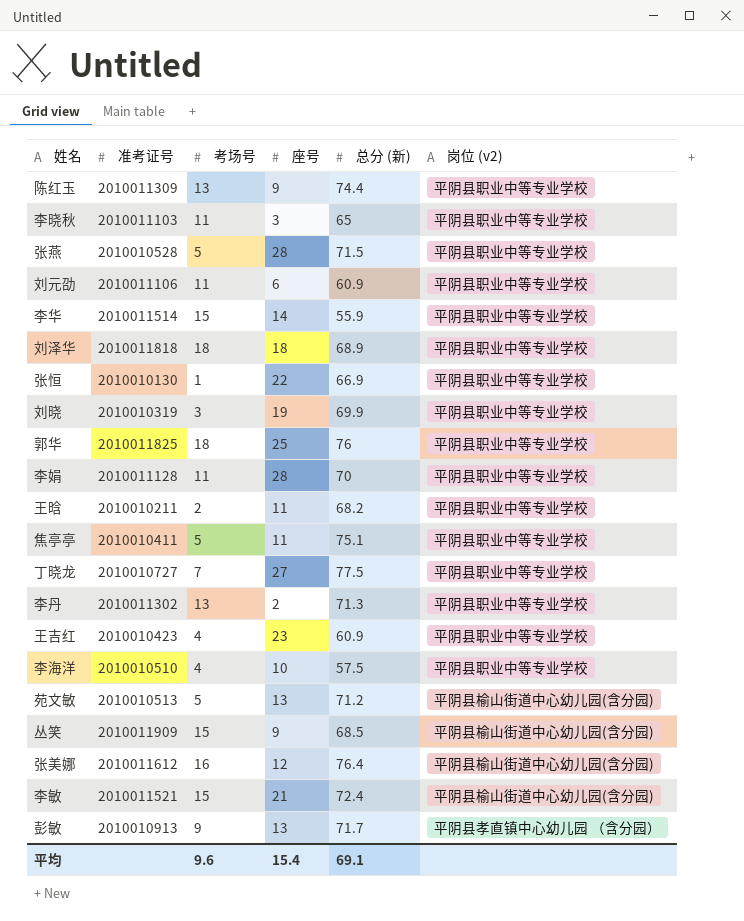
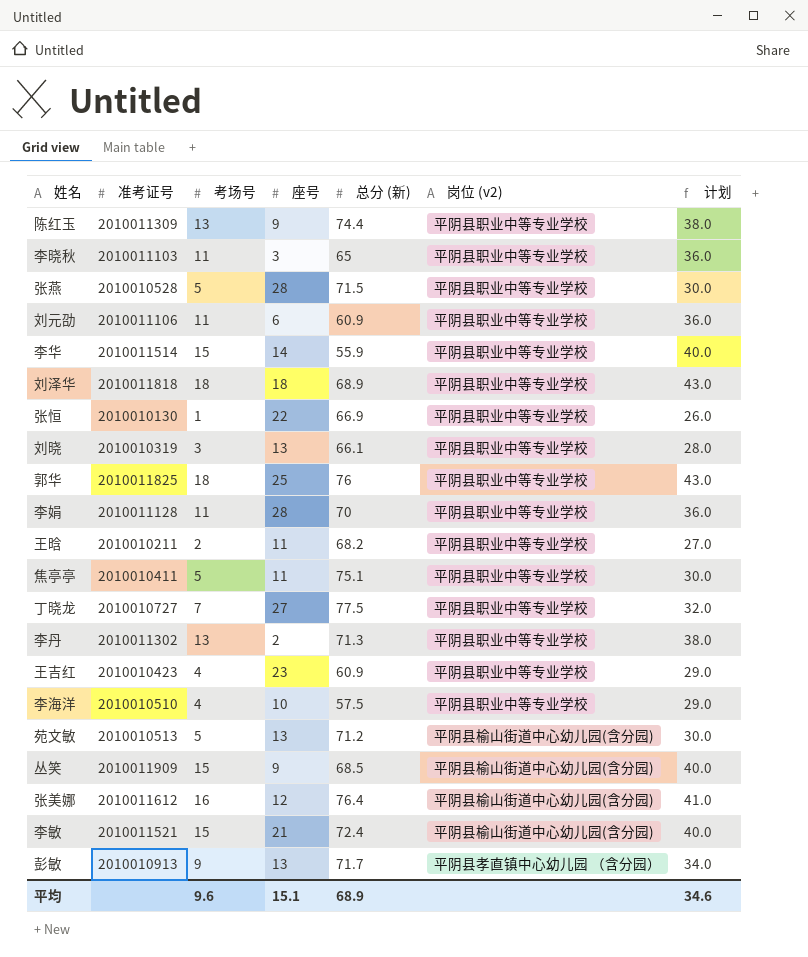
column 计划 | formula: none -> [考场号] + 25
刘晓 | 座号: 19 -> 13
刘晓 | 总分 (新): 69.9 -> 66.1
平均 | 座号: 15.4 -> 15.1
平均 | 总分 (新): 69.1 -> 68.9

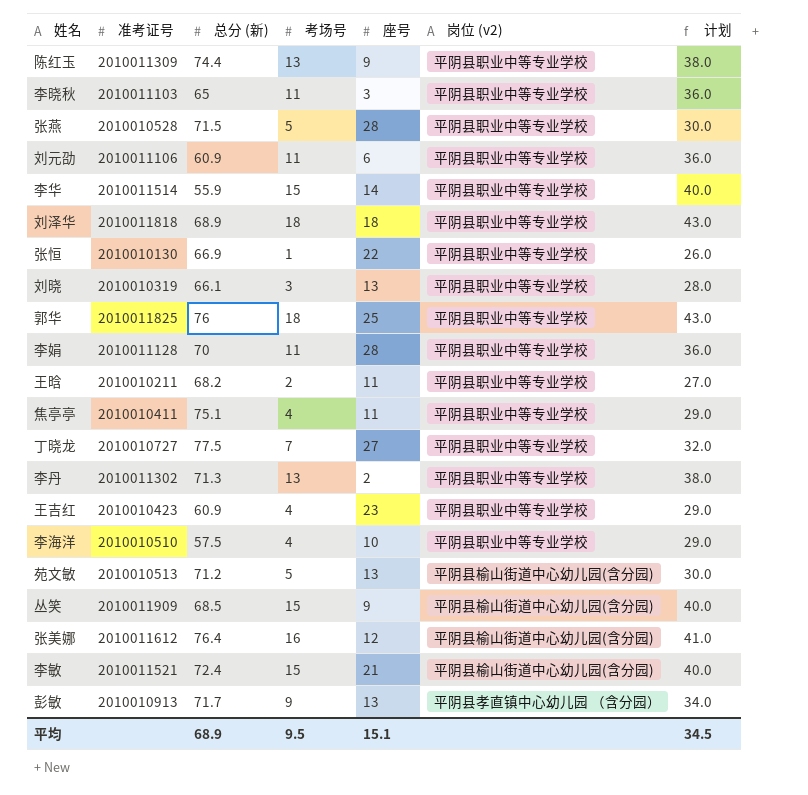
column 总分 (新) | position: 5 -> 3
焦亭亭 | 考场号: 5 -> 4
焦亭亭 | 计划: 30.0 -> 29.0
平均 | 考场号: 9.6 -> 9.5
平均 | 计划: 34.6 -> 34.5

